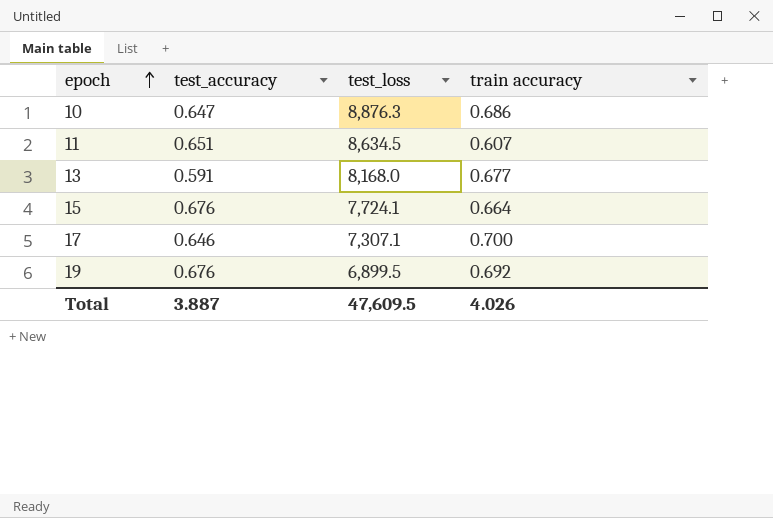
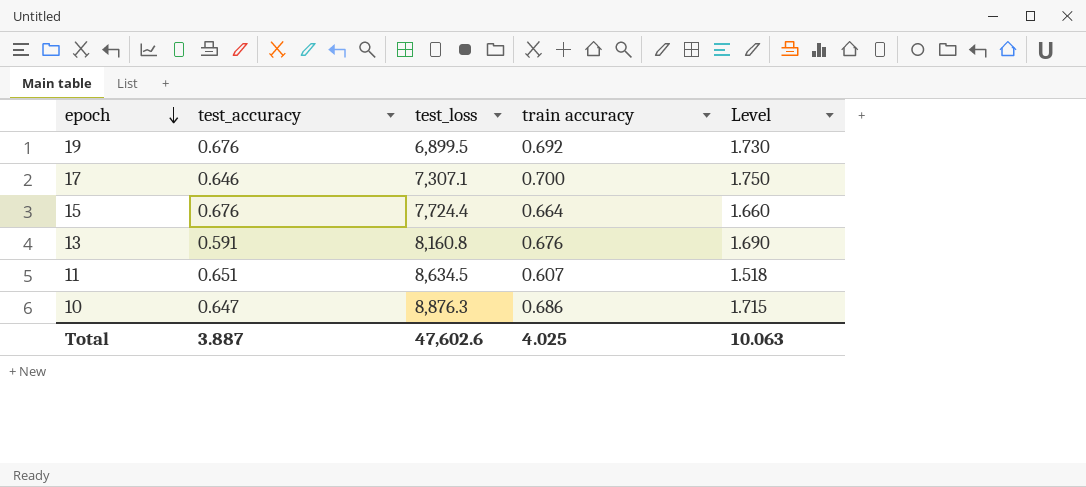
row order: epoch ascending -> epoch descending
column Level | formula: none -> [train accuracy] * 2.5
15 | test_loss: 7,724.1 -> 7,724.4
13 | test_loss: 8,168.0 -> 8,160.8
13 | train accuracy: 0.677 -> 0.676
Total | test_loss: 47,609.5 -> 47,602.6
Total | train accuracy: 4.026 -> 4.025

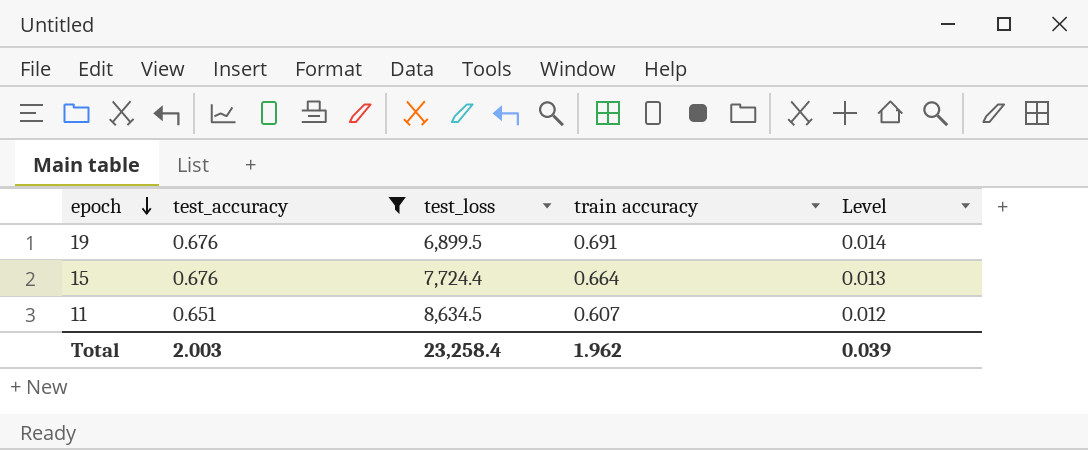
filter: none -> test_accuracy >= 0.651
column Level | formula: [train accuracy] * 2.5 -> [train accuracy] * 0.02
19 | train accuracy: 0.692 -> 0.691
Total | test_accuracy: 3.887 -> 2.003
Total | test_loss: 47,602.6 -> 23,258.4
Total | train accuracy: 4.025 -> 1.962
Total | Level: 10.063 -> 0.039

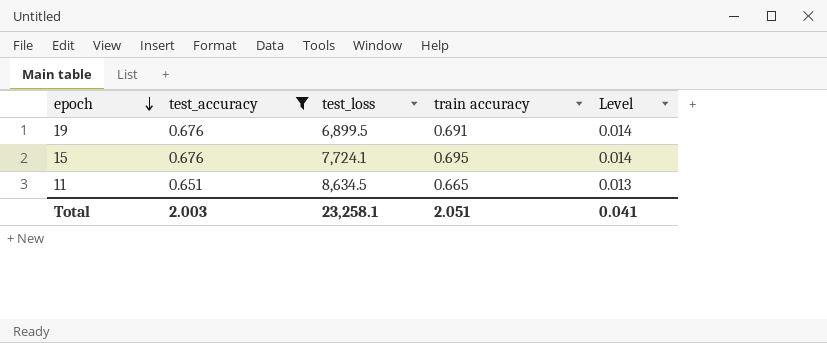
15 | test_loss: 7,724.4 -> 7,724.1
15 | train accuracy: 0.664 -> 0.695
15 | Level: 0.013 -> 0.014
11 | train accuracy: 0.607 -> 0.665
11 | Level: 0.012 -> 0.013
Total | test_loss: 23,258.4 -> 23,258.1
Total | train accuracy: 1.962 -> 2.051
Total | Level: 0.039 -> 0.041

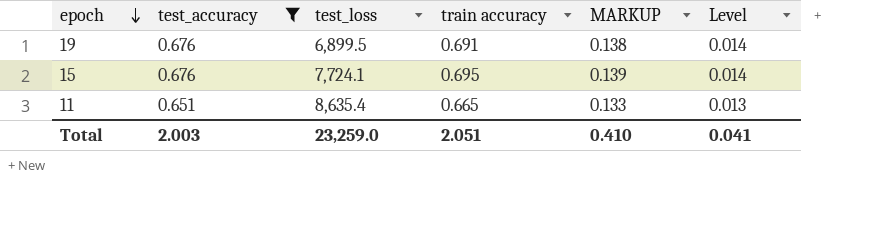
column MARKUP | formula: none -> [train accuracy] * 0.2
11 | test_loss: 8,634.5 -> 8,635.4
Total | test_loss: 23,258.1 -> 23,259.0

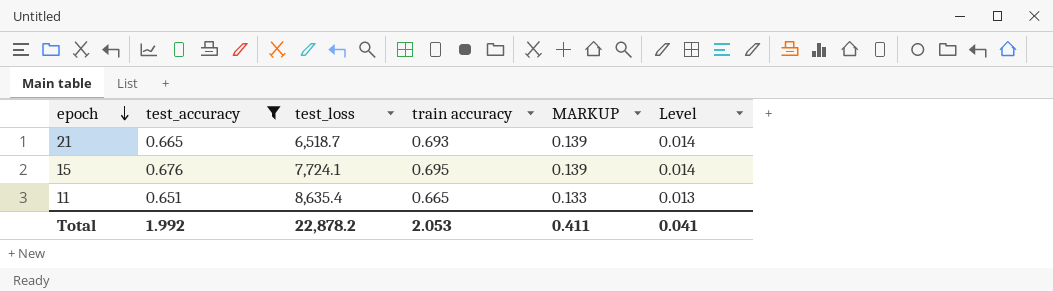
row 19: 0.676 | 6,899.5 | 0.691 | 0.138 | 0.014 -> none
row 21: none -> 0.665 | 6,518.7 | 0.693 | 0.139 | 0.014
Total | test_accuracy: 2.003 -> 1.992
Total | test_loss: 23,259.0 -> 22,878.2
Total | train accuracy: 2.051 -> 2.053
Total | MARKUP: 0.410 -> 0.411

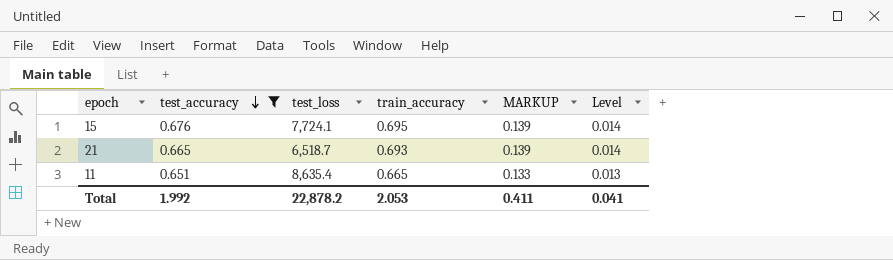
row order: epoch descending -> test_accuracy descending
column name: train accuracy -> train_accuracy

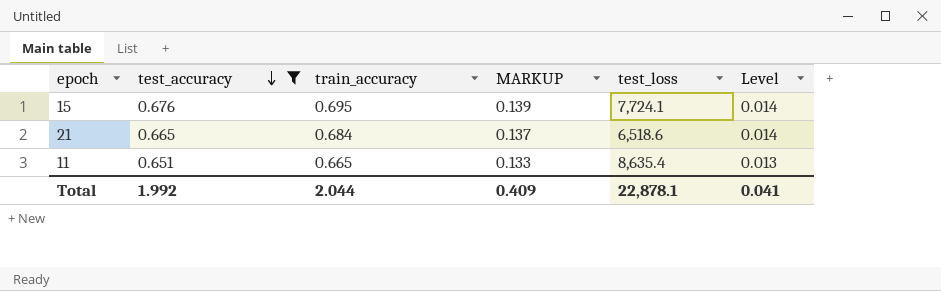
column test_loss | position: 3 -> 5
21 | train_accuracy: 0.693 -> 0.684
21 | MARKUP: 0.139 -> 0.137
21 | test_loss: 6,518.7 -> 6,518.6
Total | train_accuracy: 2.053 -> 2.044
Total | MARKUP: 0.411 -> 0.409
Total | test_loss: 22,878.2 -> 22,878.1

